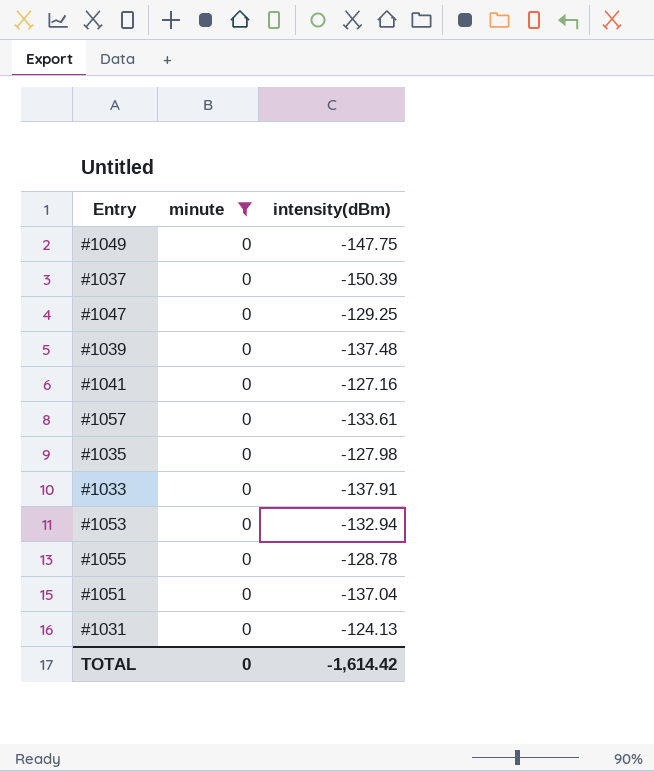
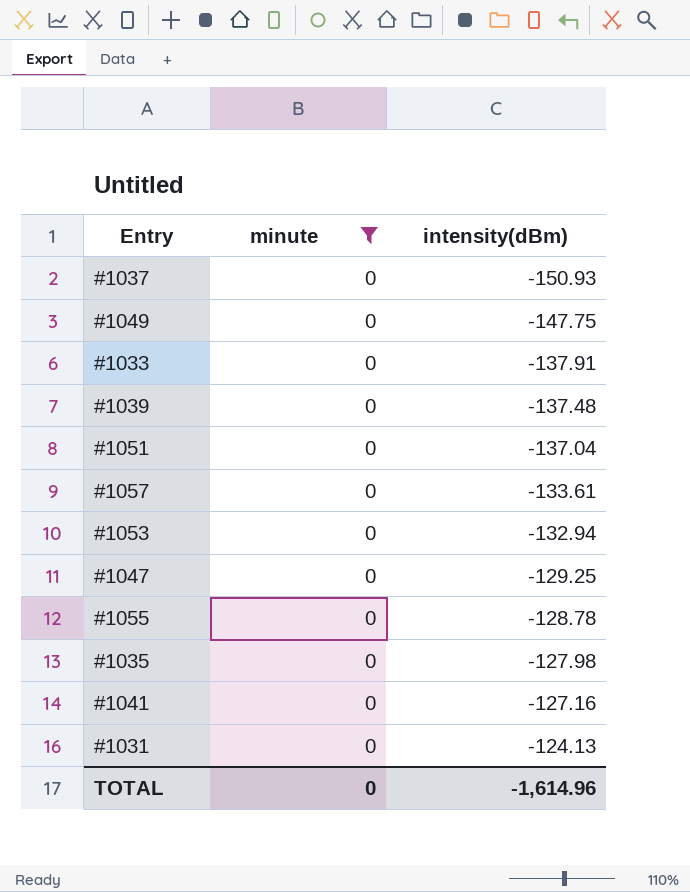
row order: none -> intensity(dBm) ascending
#1037 | intensity(dBm): -150.39 -> -150.93
TOTAL | intensity(dBm): -1,614.42 -> -1,614.96

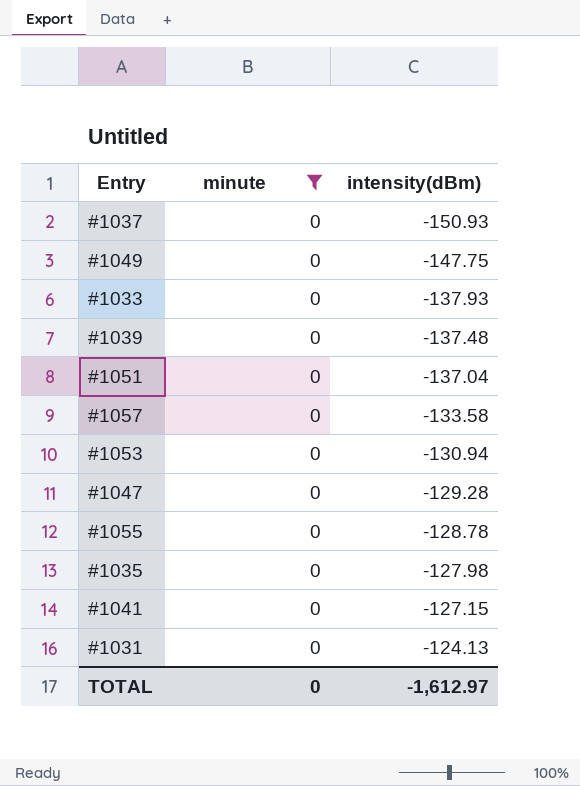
#1033 | intensity(dBm): -137.91 -> -137.93
#1057 | intensity(dBm): -133.61 -> -133.58
#1053 | intensity(dBm): -132.94 -> -130.94
#1047 | intensity(dBm): -129.25 -> -129.28
#1041 | intensity(dBm): -127.16 -> -127.15
TOTAL | intensity(dBm): -1,614.96 -> -1,612.97

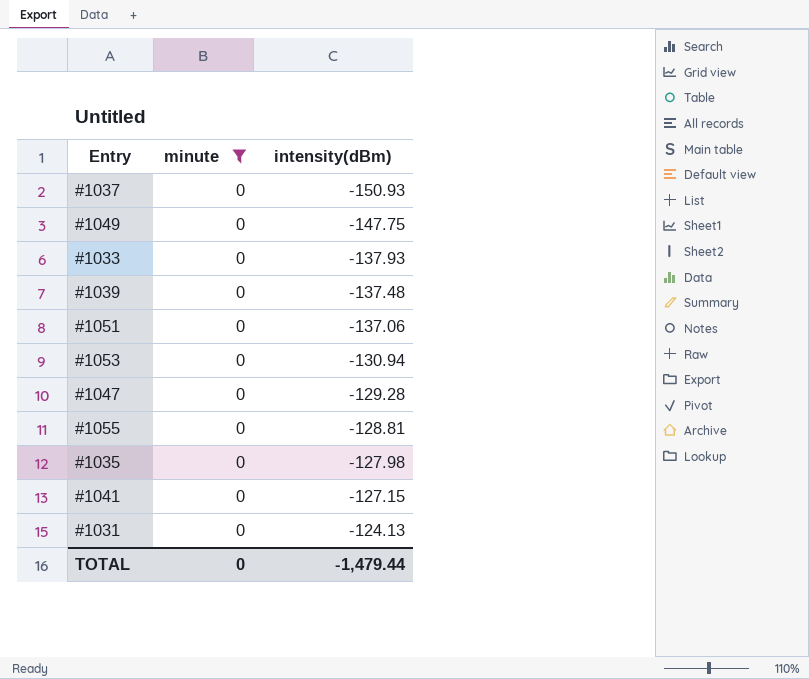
row #1057: 0 | -133.58 -> none
#1051 | intensity(dBm): -137.04 -> -137.06
#1055 | intensity(dBm): -128.78 -> -128.81
TOTAL | intensity(dBm): -1,612.97 -> -1,479.44

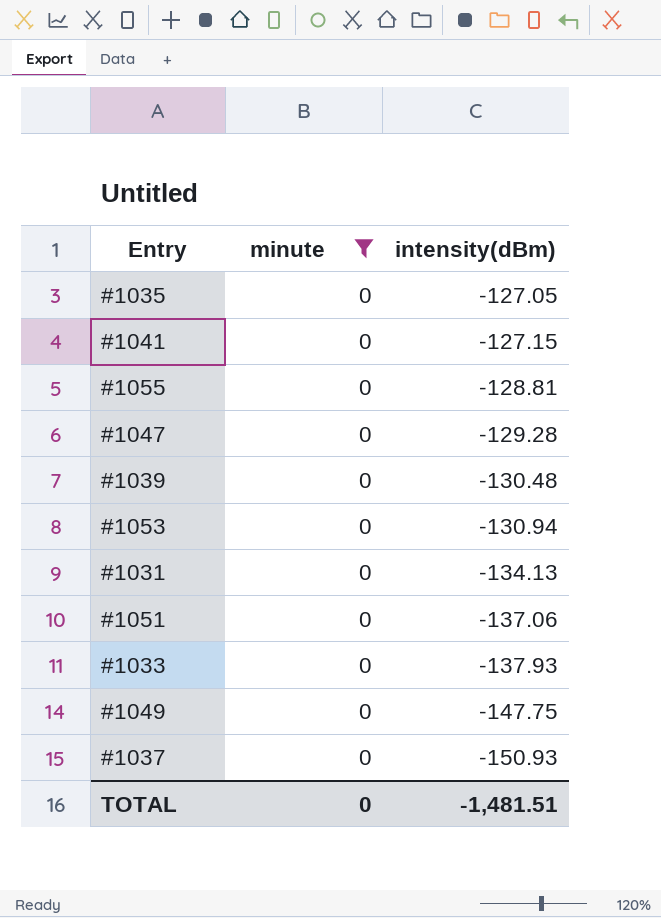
row order: intensity(dBm) ascending -> intensity(dBm) descending
#1035 | intensity(dBm): -127.98 -> -127.05
#1039 | intensity(dBm): -137.48 -> -130.48
#1031 | intensity(dBm): -124.13 -> -134.13
TOTAL | intensity(dBm): -1,479.44 -> -1,481.51

